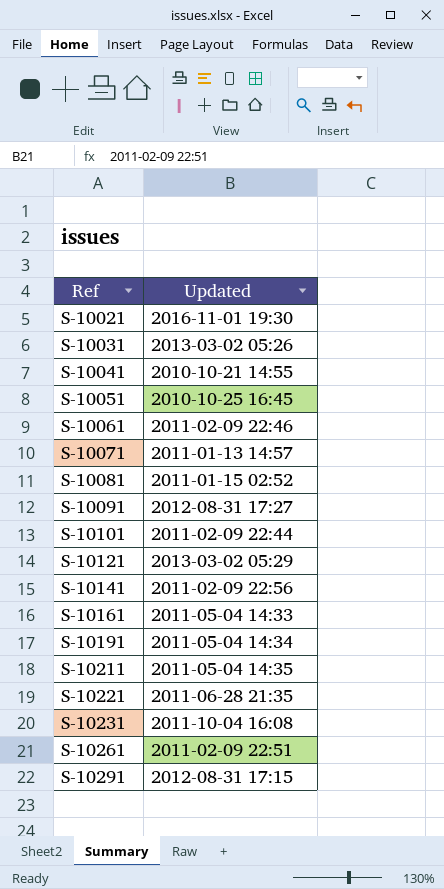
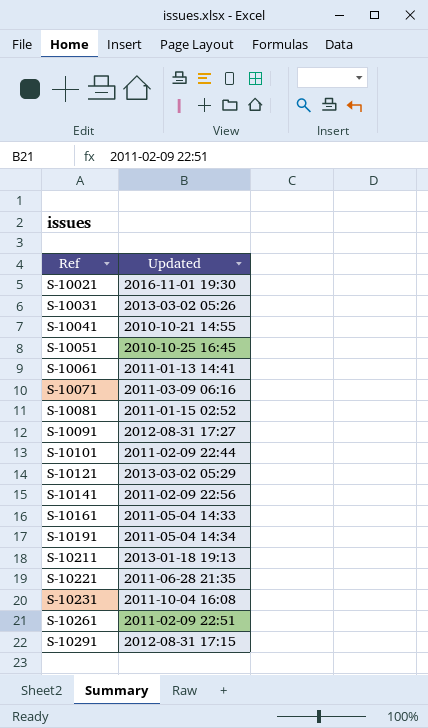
S-10061 | Updated: 2011-02-09 22:46 -> 2011-01-13 14:41
S-10071 | Updated: 2011-01-13 14:57 -> 2011-03-09 06:16
S-10211 | Updated: 2011-05-04 14:35 -> 2013-01-18 19:13

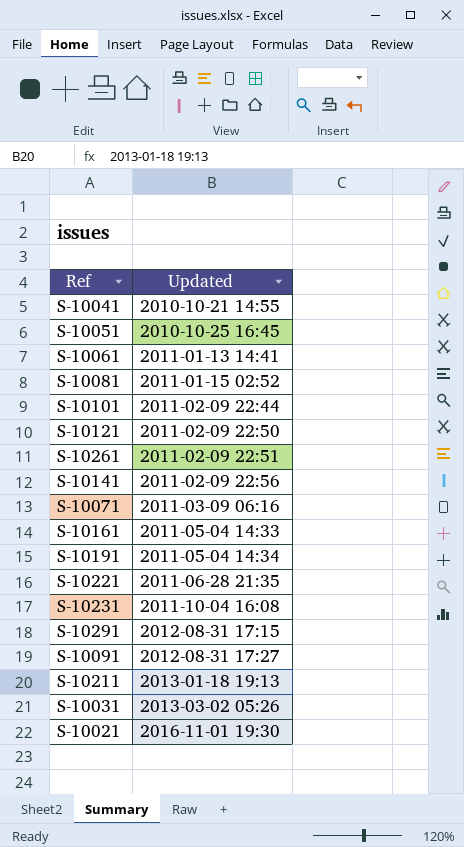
row order: Ref ascending -> Updated ascending
S-10121 | Updated: 2013-03-02 05:29 -> 2011-02-09 22:50

